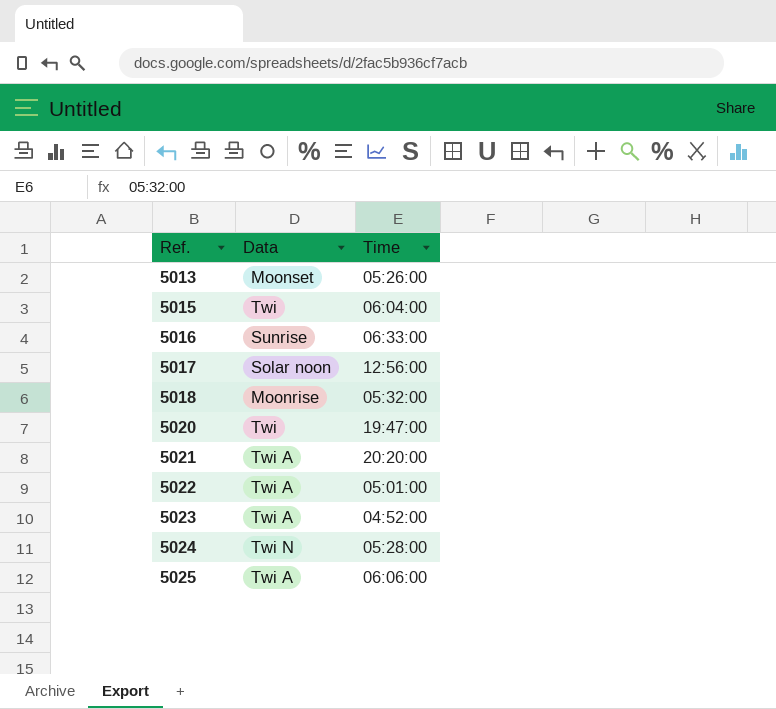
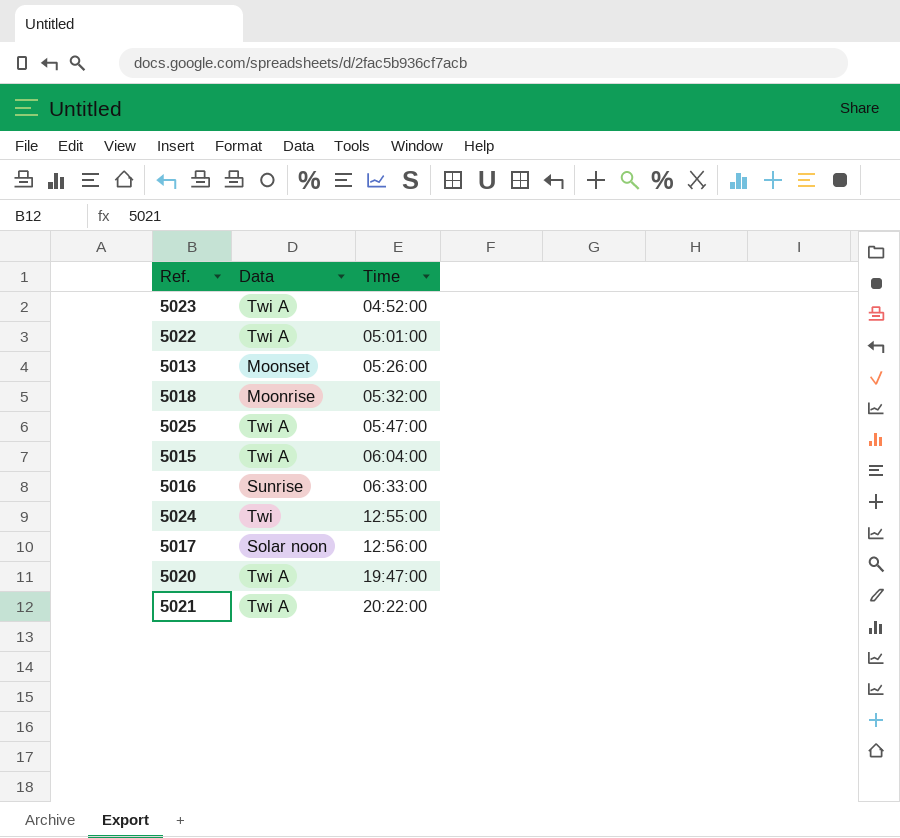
row order: Ref. ascending -> Time ascending
5025 | Time: 06:06:00 -> 05:47:00
5015 | Data: Twi -> Twi A
5024 | Data: Twi N -> Twi
5024 | Time: 05:28:00 -> 12:55:00
5020 | Data: Twi -> Twi A
5021 | Time: 20:20:00 -> 20:22:00

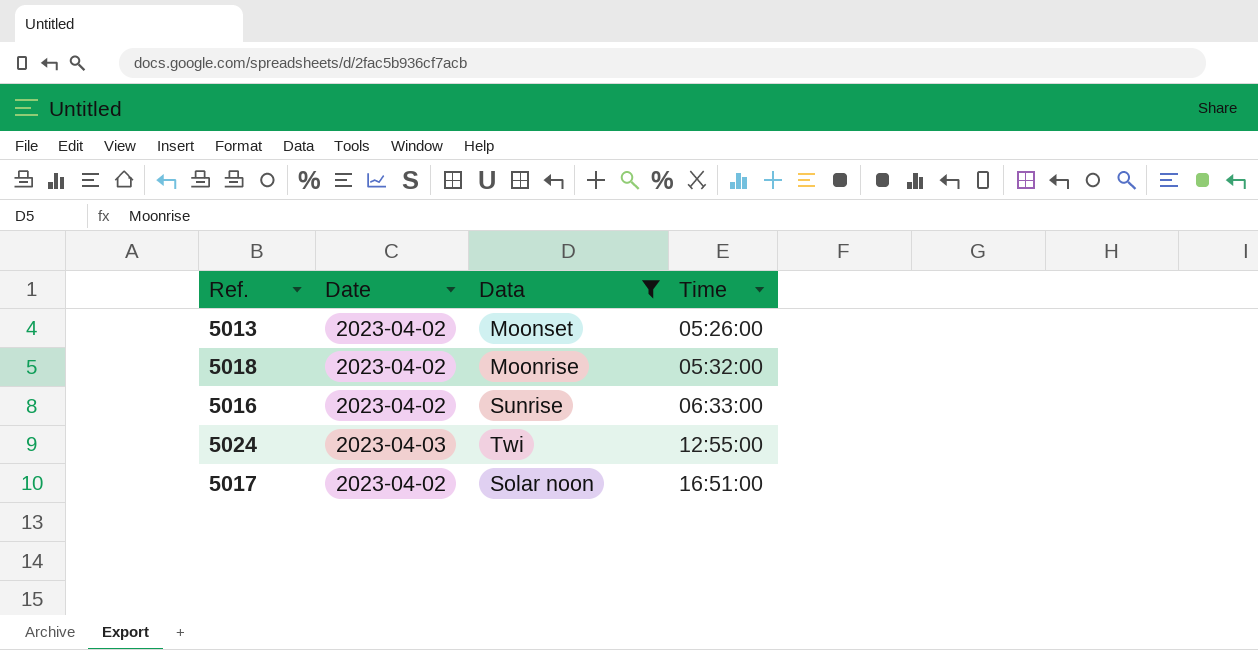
filter: none -> Data != Twi A
column Date | position: none -> 2
5017 | Time: 12:56:00 -> 16:51:00

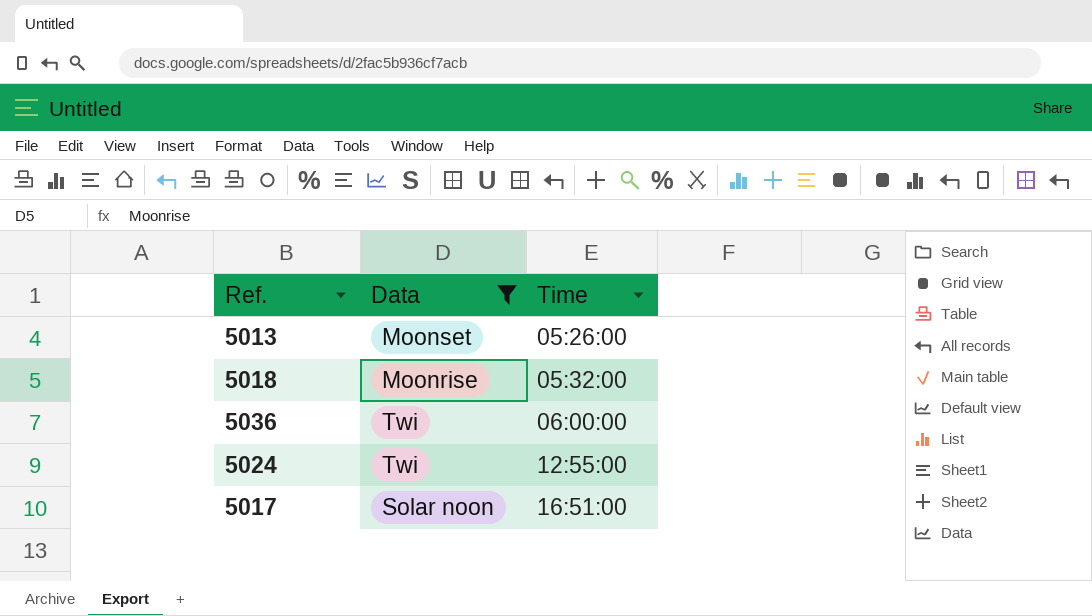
column Date | position: 2 -> none
row 5016: 2023-04-02 | Sunrise | 06:33:00 -> none
row 5036: none -> Twi | 06:00:00

